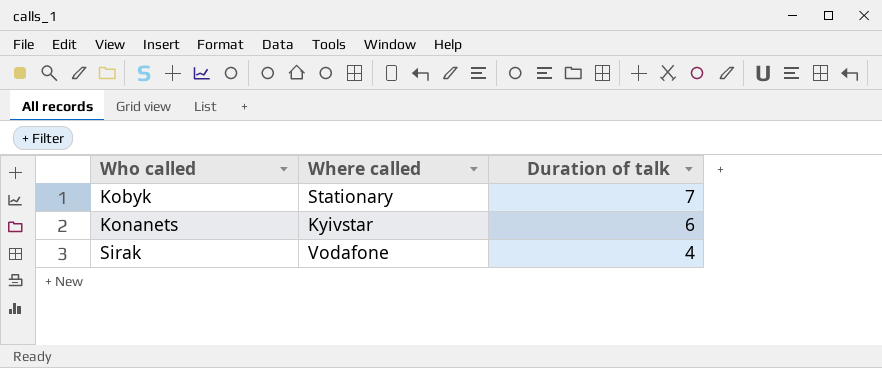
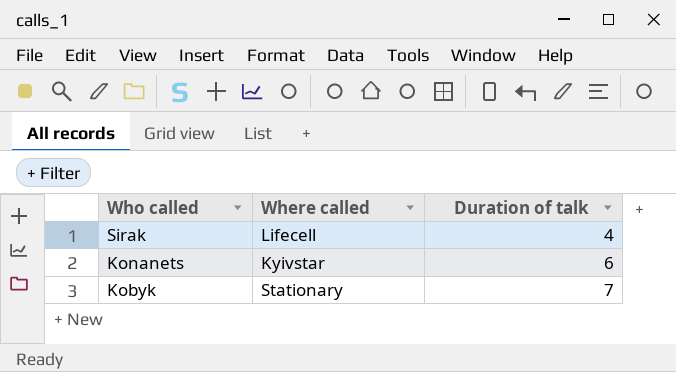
row order: Who called ascending -> Who called descending
Sirak | Where called: Vodafone -> Lifecell

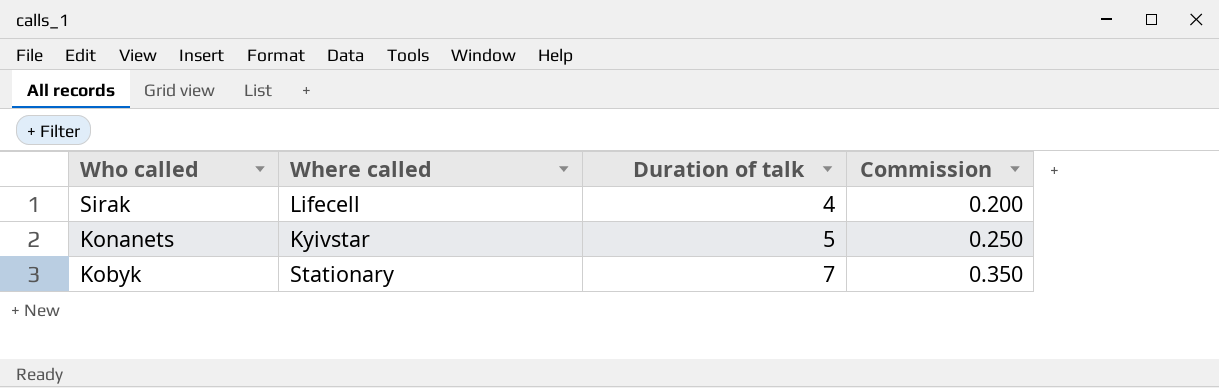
column Commission | formula: none -> [Duration of talk] * 0.05
Konanets | Duration of talk: 6 -> 5

